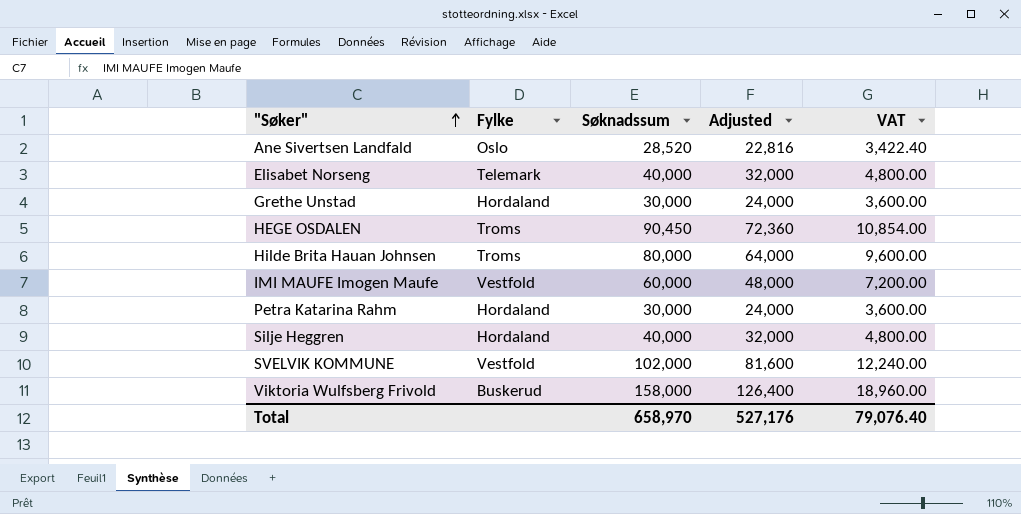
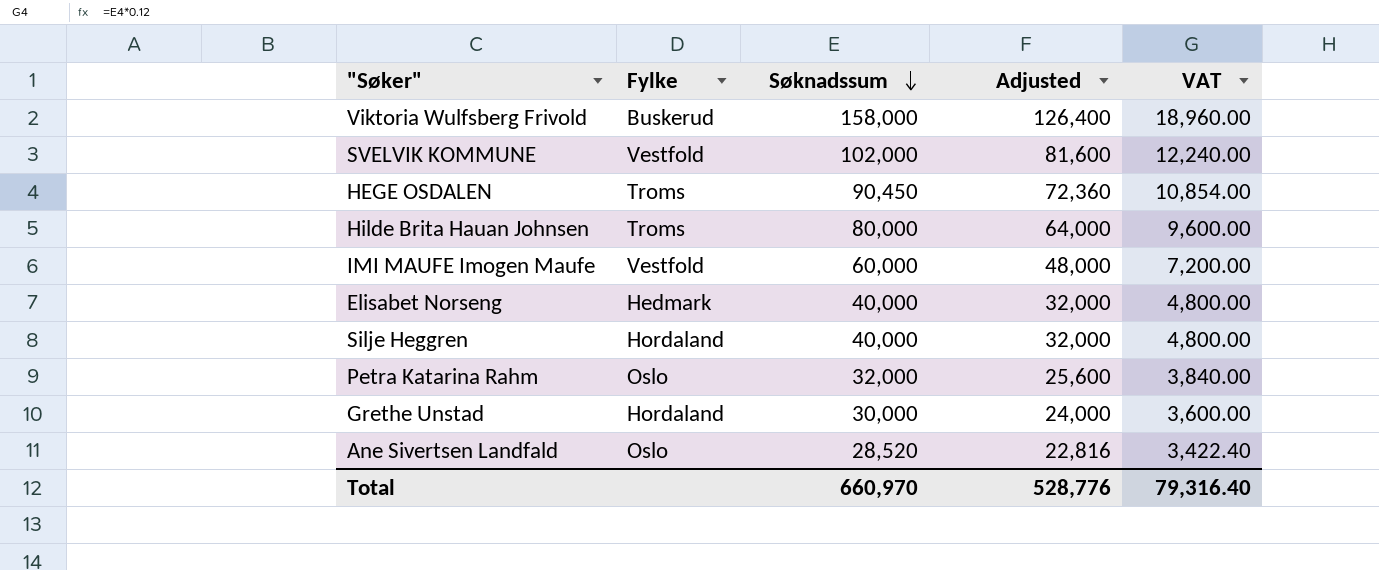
row order: "Søker" ascending -> Søknadssum descending
Elisabet Norseng | Fylke: Telemark -> Hedmark
Petra Katarina Rahm | Fylke: Hordaland -> Oslo
Petra Katarina Rahm | Søknadssum: 30,000 -> 32,000
Petra Katarina Rahm | Adjusted: 24,000 -> 25,600
Petra Katarina Rahm | VAT: 3,600.00 -> 3,840.00
Total | Søknadssum: 658,970 -> 660,970
Total | Adjusted: 527,176 -> 528,776
Total | VAT: 79,076.40 -> 79,316.40

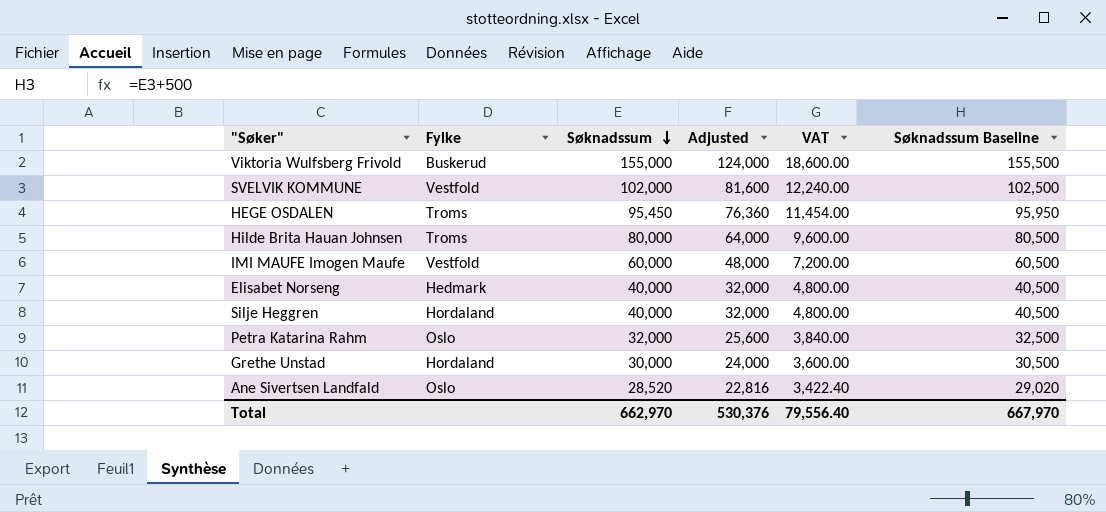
column Søknadssum Baseline | formula: none -> [Søknadssum] + 500
Viktoria Wulfsberg Frivold | Søknadssum: 158,000 -> 155,000
Viktoria Wulfsberg Frivold | Adjusted: 126,400 -> 124,000
Viktoria Wulfsberg Frivold | VAT: 18,960.00 -> 18,600.00
HEGE OSDALEN | Søknadssum: 90,450 -> 95,450
HEGE OSDALEN | Adjusted: 72,360 -> 76,360
HEGE OSDALEN | VAT: 10,854.00 -> 11,454.00
Total | Søknadssum: 660,970 -> 662,970
Total | Adjusted: 528,776 -> 530,376
Total | VAT: 79,316.40 -> 79,556.40

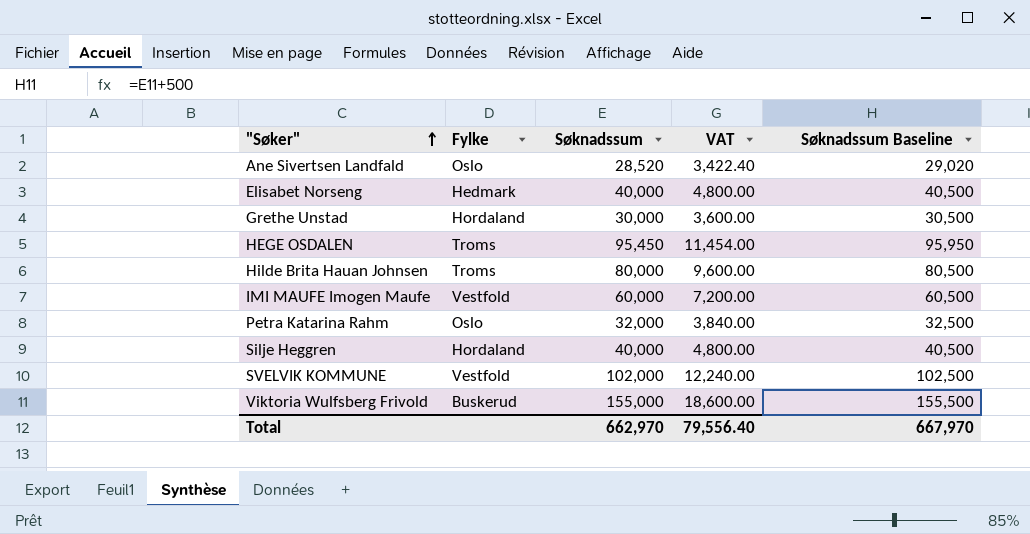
row order: Søknadssum descending -> "Søker" ascending
column Adjusted | formula: [Søknadssum] * 0.8 -> none

